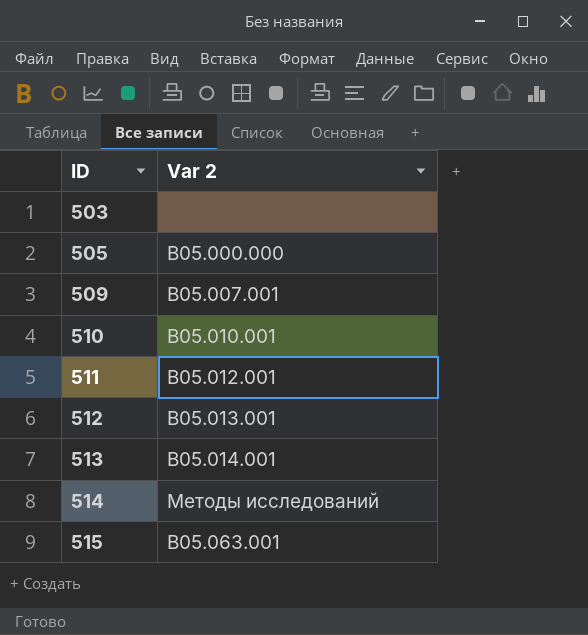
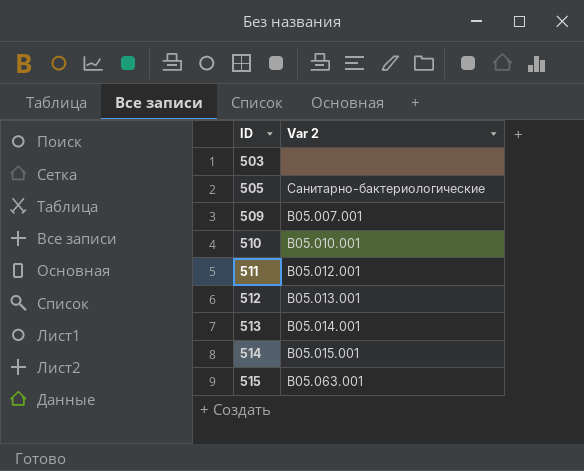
505 | Var 2: B05.000.000 -> Санитарно-бактериологические
514 | Var 2: Методы исследований -> B05.015.001

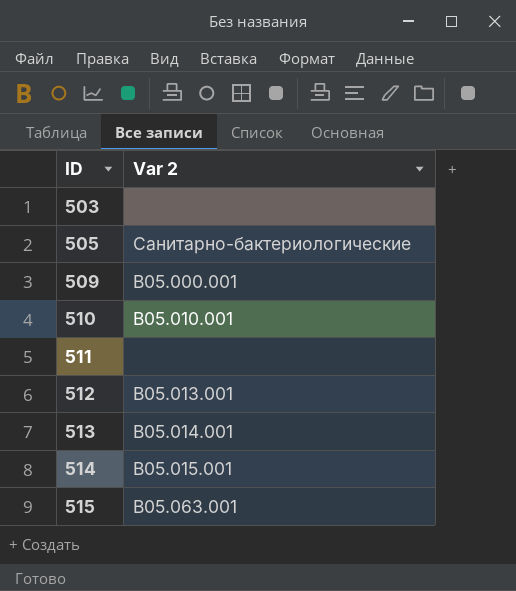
509 | Var 2: B05.007.001 -> B05.000.001
511 | Var 2: B05.012.001 -> none

